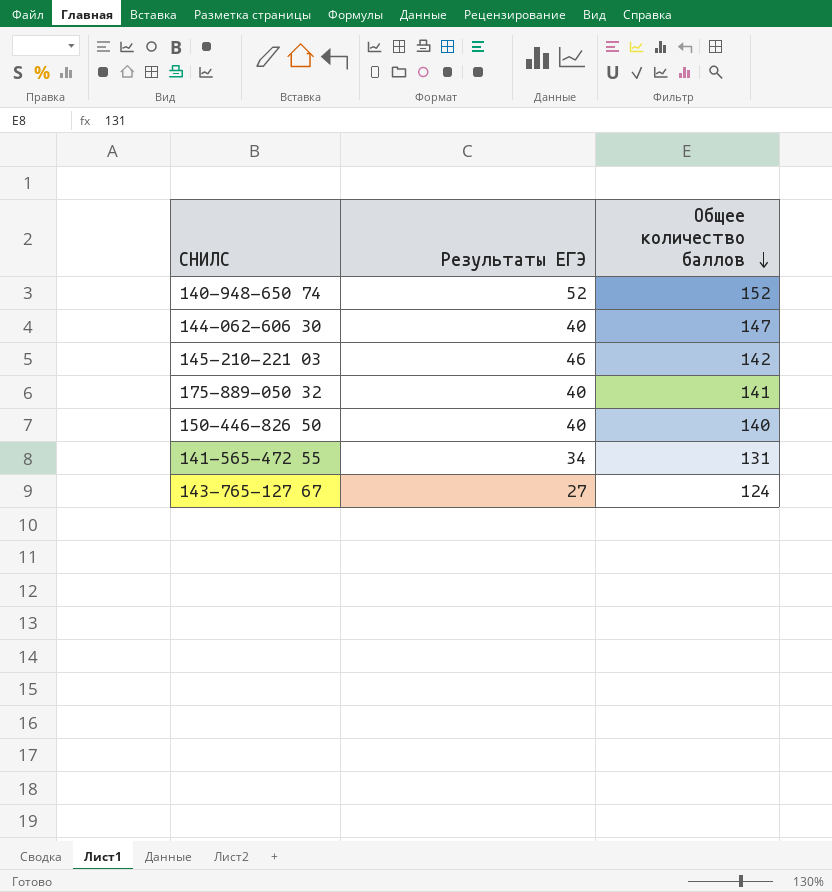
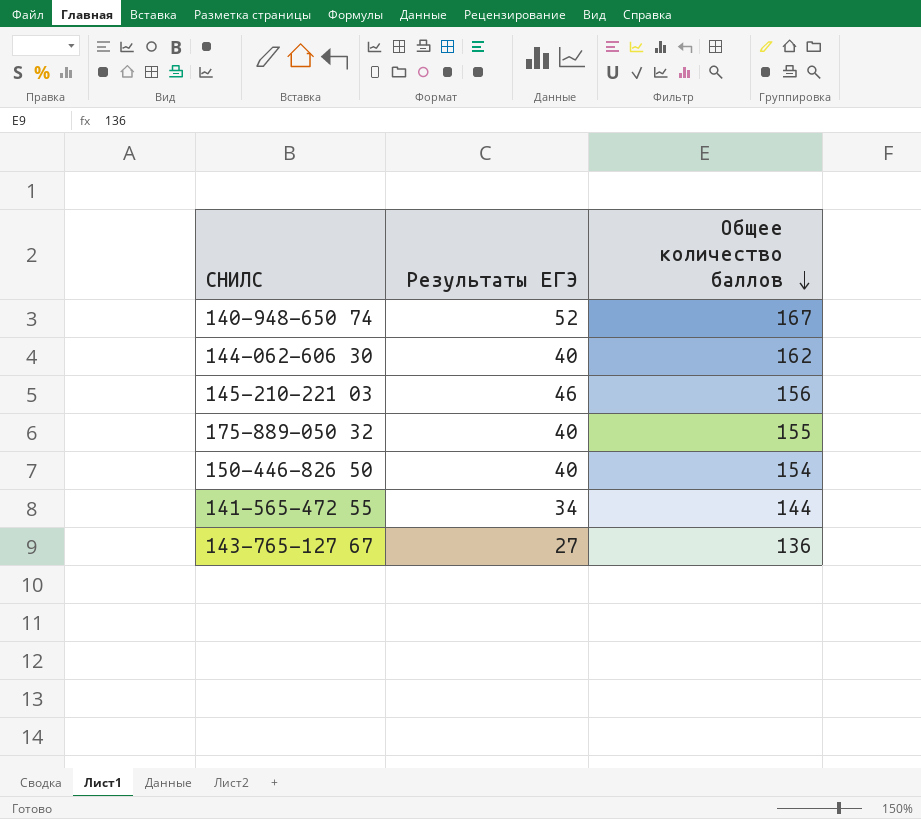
140-948-650 74 | Общее количество баллов: 152 -> 167
144-062-606 30 | Общее количество баллов: 147 -> 162
145-210-221 03 | Общее количество баллов: 142 -> 156
175-889-050 32 | Общее количество баллов: 141 -> 155
150-446-826 50 | Общее количество баллов: 140 -> 154
141-565-472 55 | Общее количество баллов: 131 -> 144
143-765-127 67 | Общее количество баллов: 124 -> 136

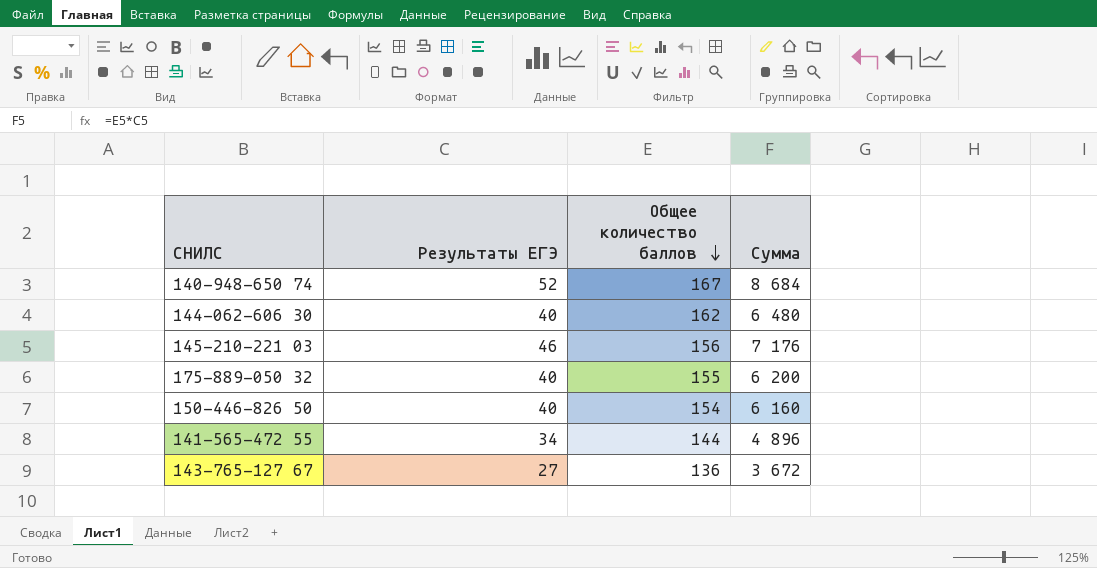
column Сумма | formula: none -> [Результаты ЕГЭ] * [Общее количество баллов]

